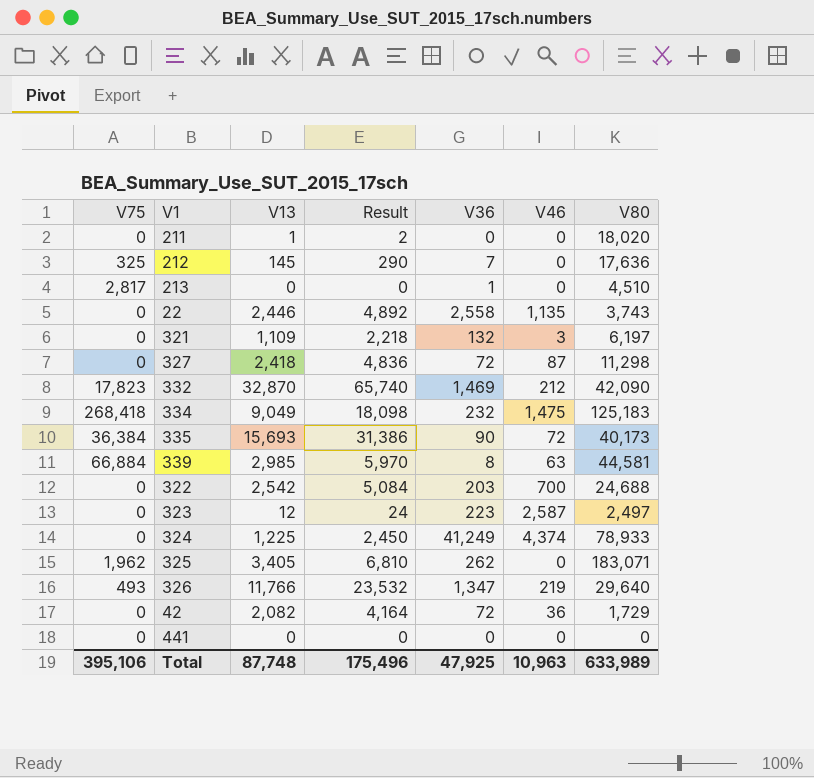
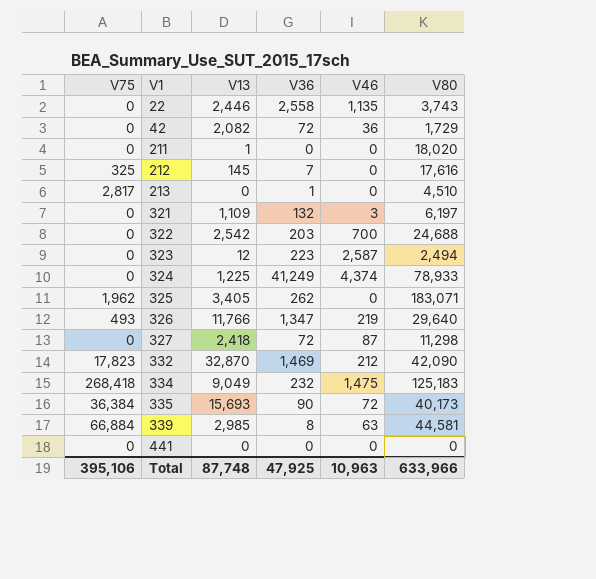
row order: none -> V1 ascending
column Result | formula: [V13] * 2 -> none
212 | V80: 17,636 -> 17,616
323 | V80: 2,497 -> 2,494
Total | V80: 633,989 -> 633,966

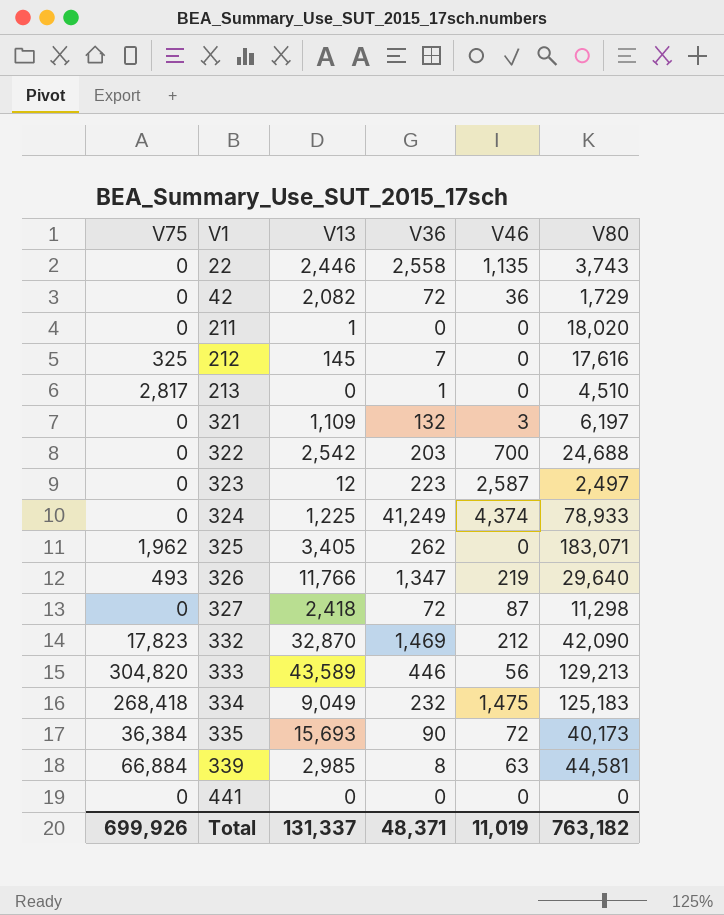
323 | V80: 2,494 -> 2,497
row 333: none -> 304,820 | 43,589 | 446 | 56 | 129,213
Total | V75: 395,106 -> 699,926
Total | V13: 87,748 -> 131,337
Total | V36: 47,925 -> 48,371
Total | V46: 10,963 -> 11,019
Total | V80: 633,966 -> 763,182

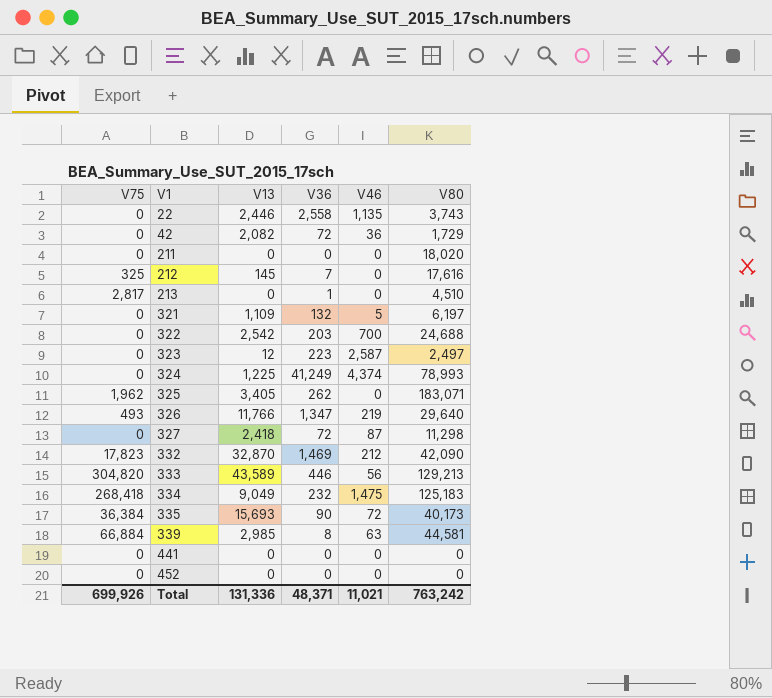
211 | V13: 1 -> 0
321 | V46: 3 -> 5
324 | V80: 78,933 -> 78,993
row 452: none -> 0 | 0 | 0 | 0 | 0
Total | V13: 131,337 -> 131,336
Total | V46: 11,019 -> 11,021
Total | V80: 763,182 -> 763,242

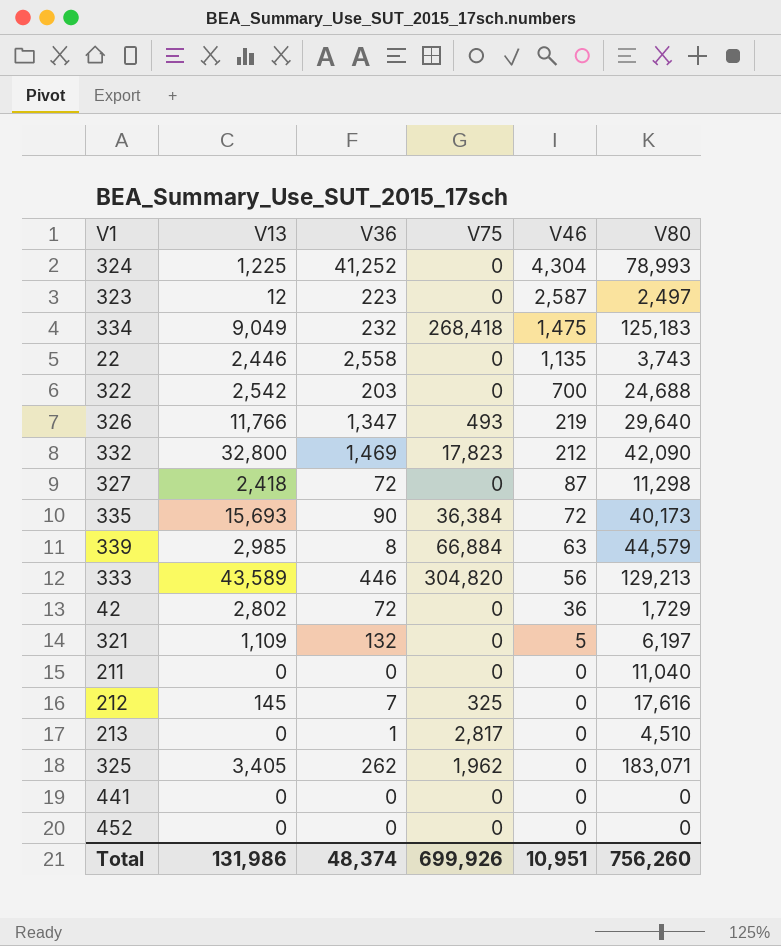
row order: V1 ascending -> V46 descending
column V75 | position: 1 -> 4
324 | V36: 41,249 -> 41,252
324 | V46: 4,374 -> 4,304
332 | V13: 32,870 -> 32,800
339 | V80: 44,581 -> 44,579
42 | V13: 2,082 -> 2,802
211 | V80: 18,020 -> 11,040
Total | V13: 131,336 -> 131,986
Total | V36: 48,371 -> 48,374
Total | V46: 11,021 -> 10,951
Total | V80: 763,242 -> 756,260

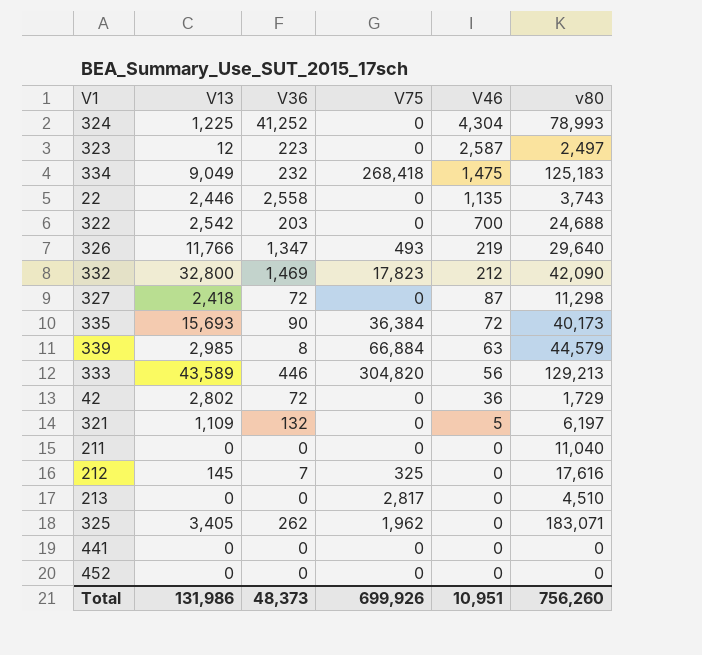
column name: V80 -> v80
213 | V36: 1 -> 0
Total | V36: 48,374 -> 48,373

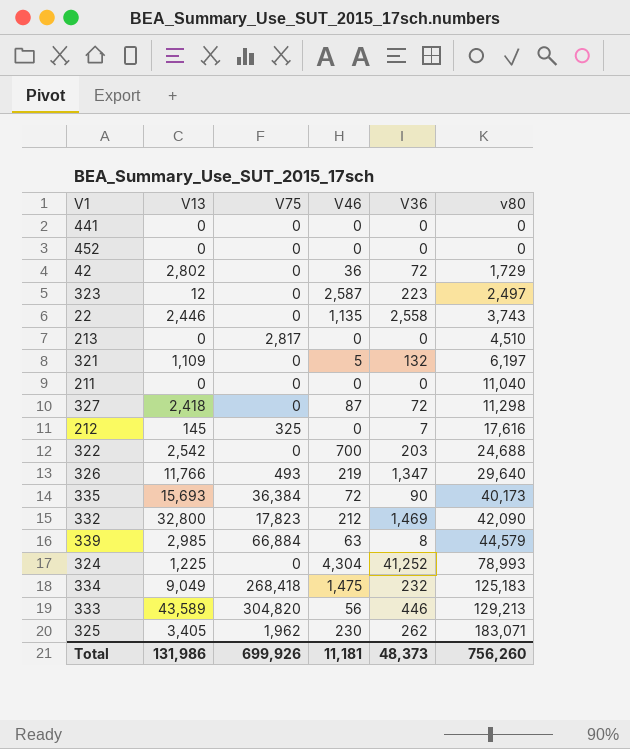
row order: V46 descending -> v80 ascending
column V36 | position: 3 -> 5
325 | V46: 0 -> 230
Total | V46: 10,951 -> 11,181

